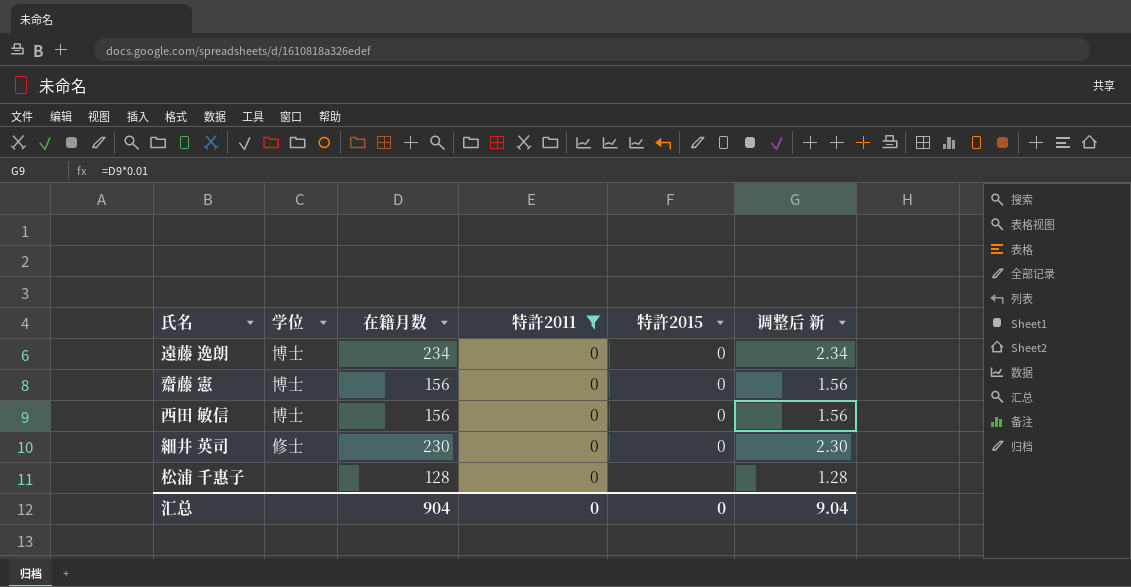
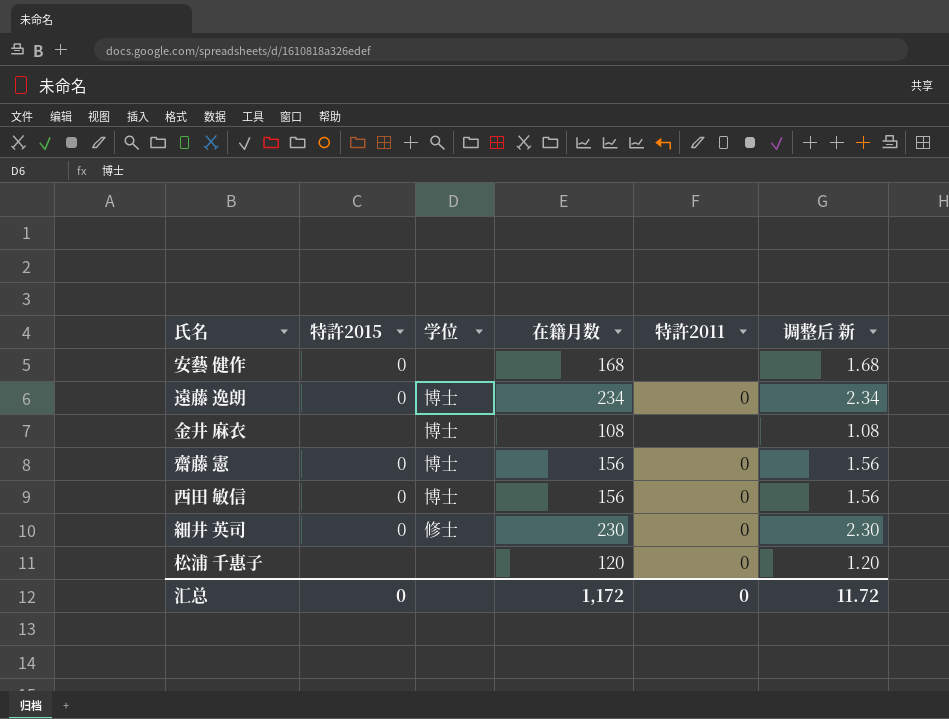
filter: 特許2011 = 0 -> none
column 特許2015 | position: 5 -> 2
松浦 千惠子 | 在籍月数: 128 -> 120
松浦 千惠子 | 调整后 新: 1.28 -> 1.20
汇总 | 在籍月数: 904 -> 1,172
汇总 | 调整后 新: 9.04 -> 11.72

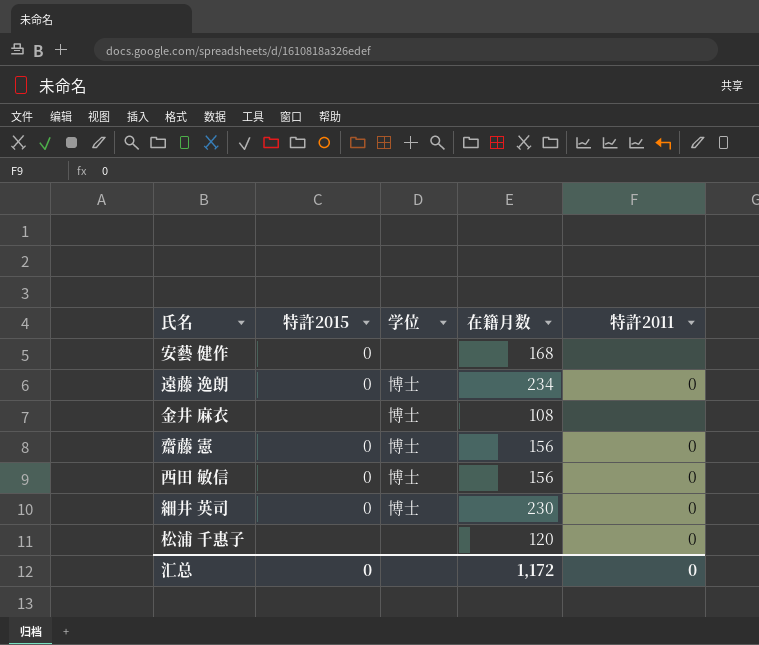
column 调整后 新 | formula: [在籍月数] * 0.01 -> none
細井 英司 | 学位: 修士 -> 博士

